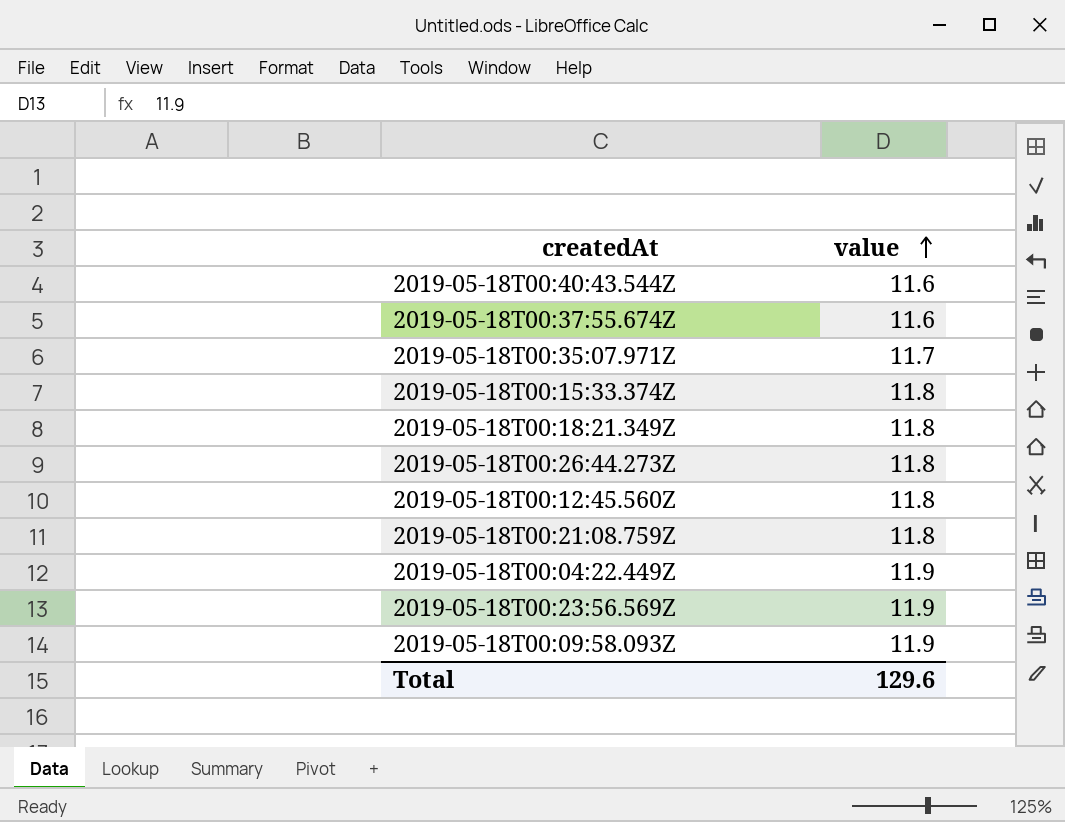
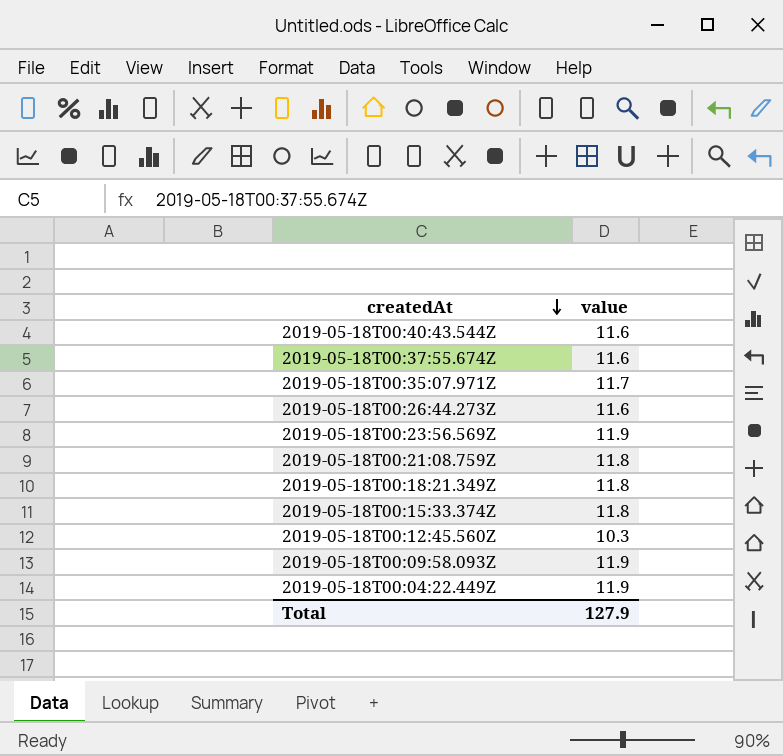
row order: value ascending -> createdAt descending
2019-05-18T00:26:44.273Z | value: 11.8 -> 11.6
2019-05-18T00:12:45.560Z | value: 11.8 -> 10.3
Total | value: 129.6 -> 127.9

